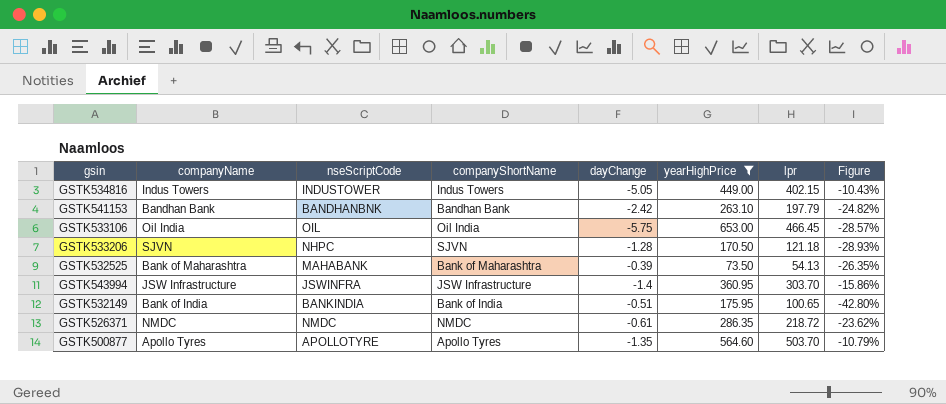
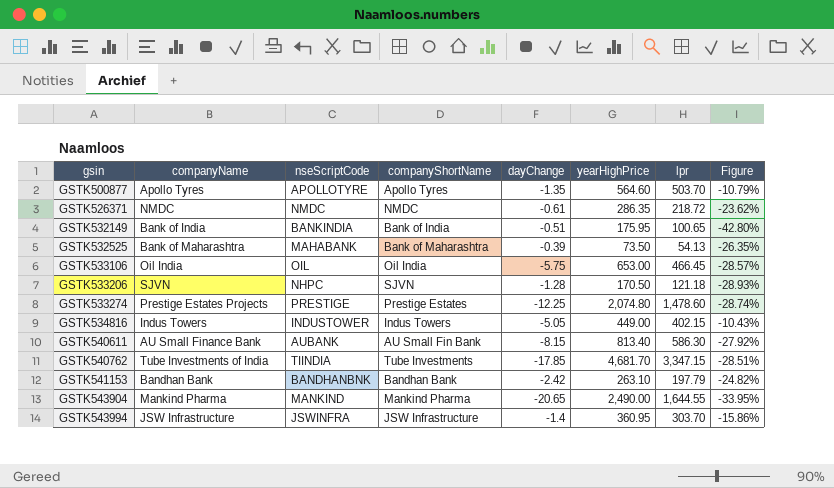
filter: yearHighPrice <= 653.00 -> none
row order: none -> gsin ascending

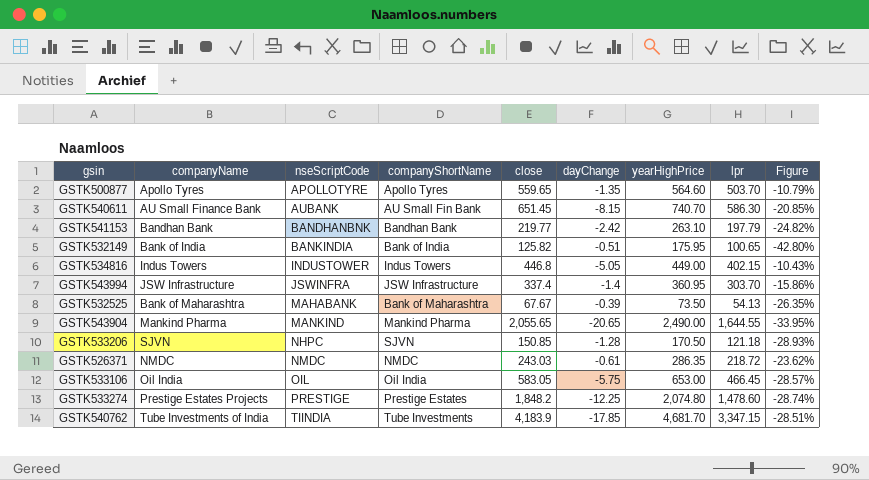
row order: gsin ascending -> nseScriptCode ascending
column close | position: none -> 5
GSTK540611 | yearHighPrice: 813.40 -> 740.70
GSTK540611 | Figure: -27.92% -> -20.85%

